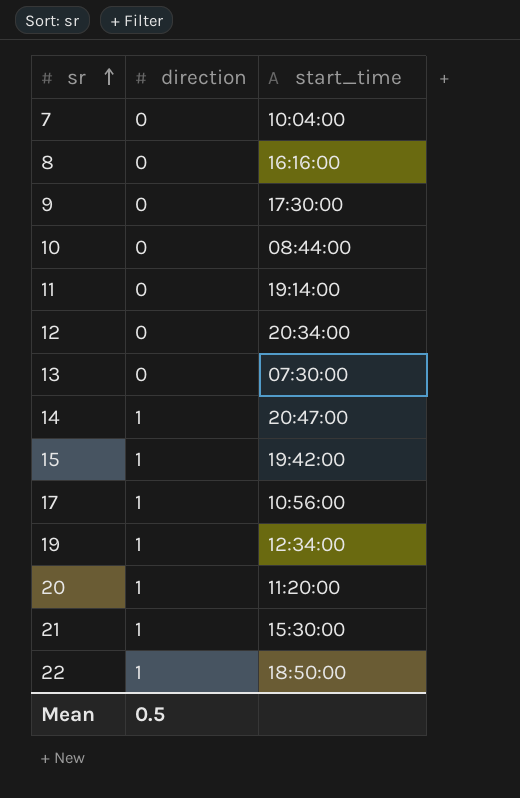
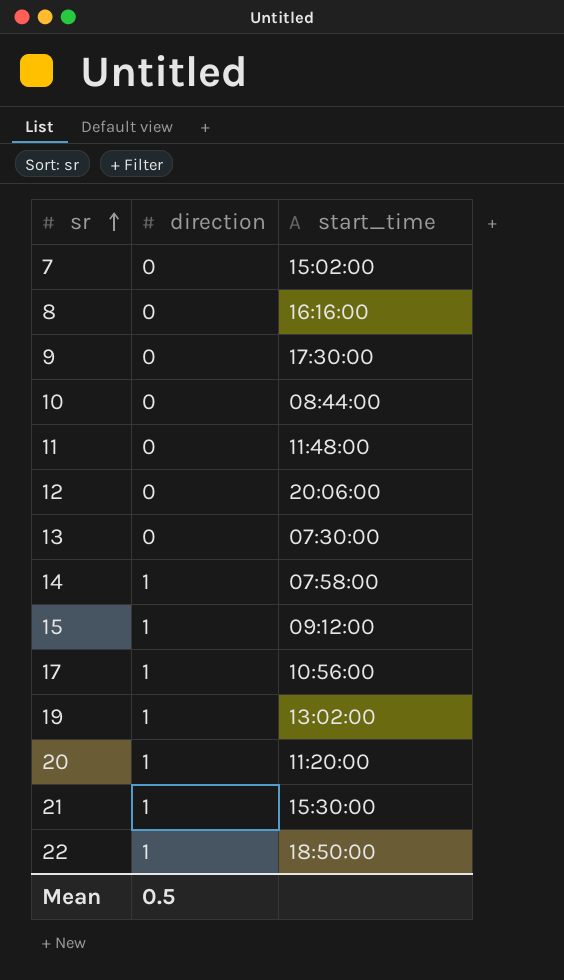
7 | start_time: 10:04:00 -> 15:02:00
11 | start_time: 19:14:00 -> 11:48:00
12 | start_time: 20:34:00 -> 20:06:00
14 | start_time: 20:47:00 -> 07:58:00
15 | start_time: 19:42:00 -> 09:12:00
19 | start_time: 12:34:00 -> 13:02:00

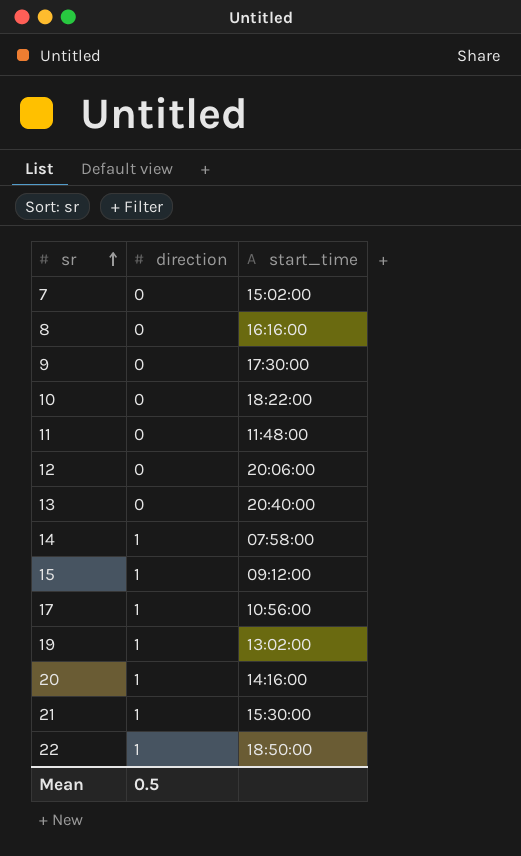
10 | start_time: 08:44:00 -> 18:22:00
13 | start_time: 07:30:00 -> 20:40:00
20 | start_time: 11:20:00 -> 14:16:00

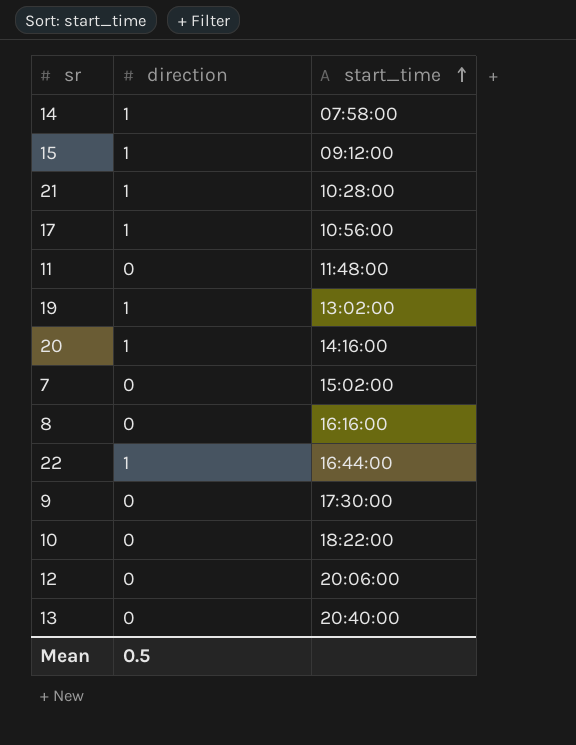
row order: sr ascending -> start_time ascending
21 | start_time: 15:30:00 -> 10:28:00
22 | start_time: 18:50:00 -> 16:44:00

